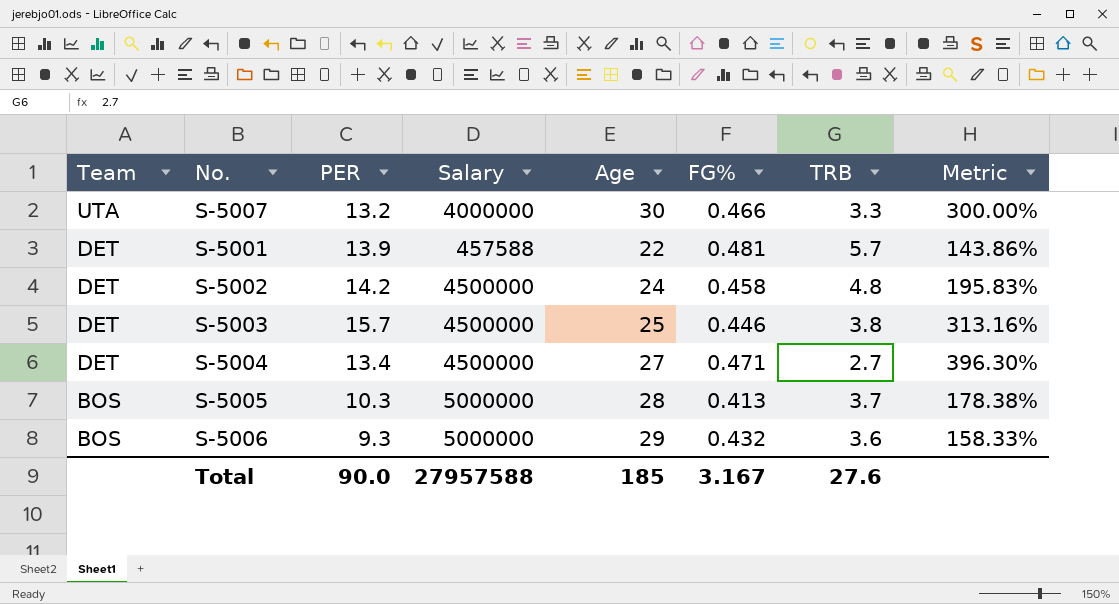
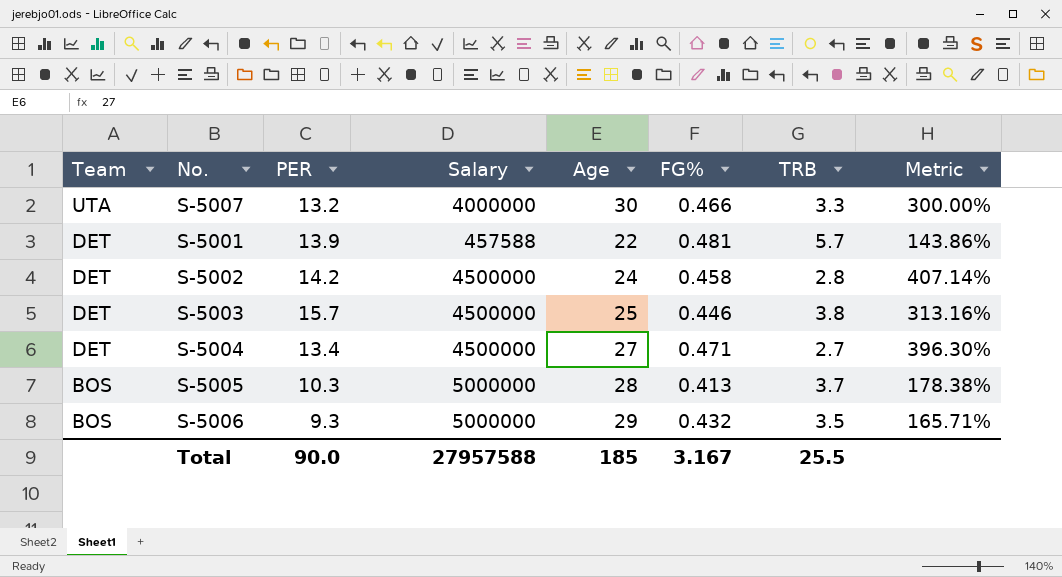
S-5002 | TRB: 4.8 -> 2.8
S-5002 | Metric: 195.83% -> 407.14%
S-5006 | TRB: 3.6 -> 3.5
S-5006 | Metric: 158.33% -> 165.71%
Total | TRB: 27.6 -> 25.5

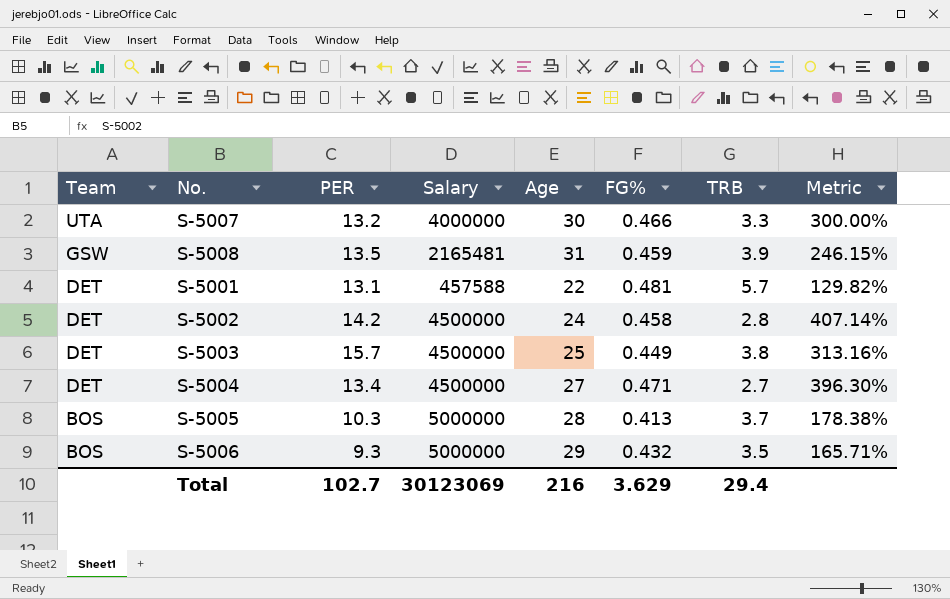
row S-5008: none -> GSW | 13.5 | 2165481 | 31 | 0.459 | 3.9 | 246.15%
S-5001 | PER: 13.9 -> 13.1
S-5001 | Metric: 143.86% -> 129.82%
S-5003 | FG%: 0.446 -> 0.449
Total | PER: 90.0 -> 102.7
Total | Salary: 27957588 -> 30123069
Total | Age: 185 -> 216
Total | FG%: 3.167 -> 3.629
Total | TRB: 25.5 -> 29.4

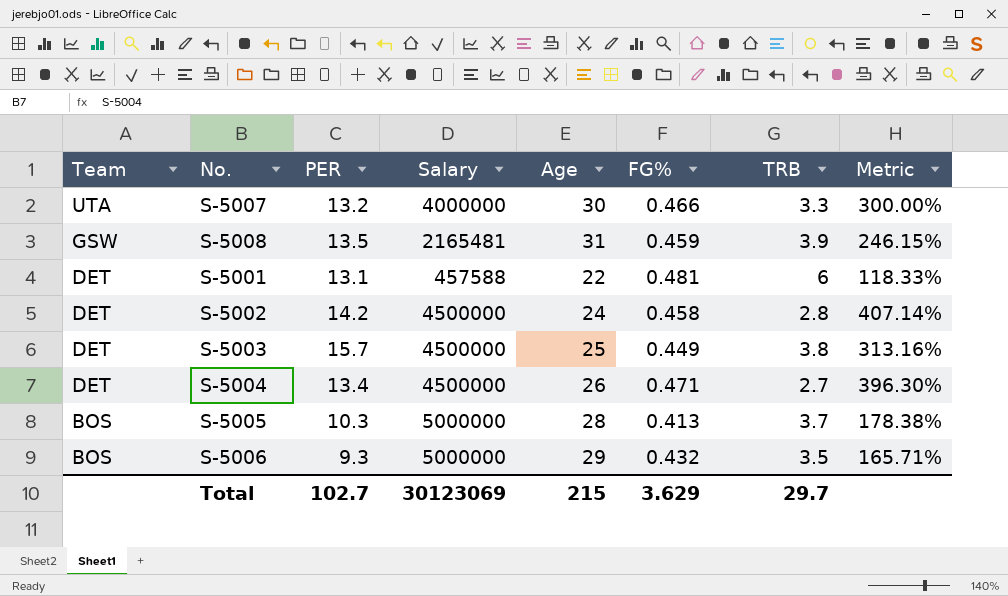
S-5001 | TRB: 5.7 -> 6
S-5001 | Metric: 129.82% -> 118.33%
S-5004 | Age: 27 -> 26
Total | Age: 216 -> 215
Total | TRB: 29.4 -> 29.7

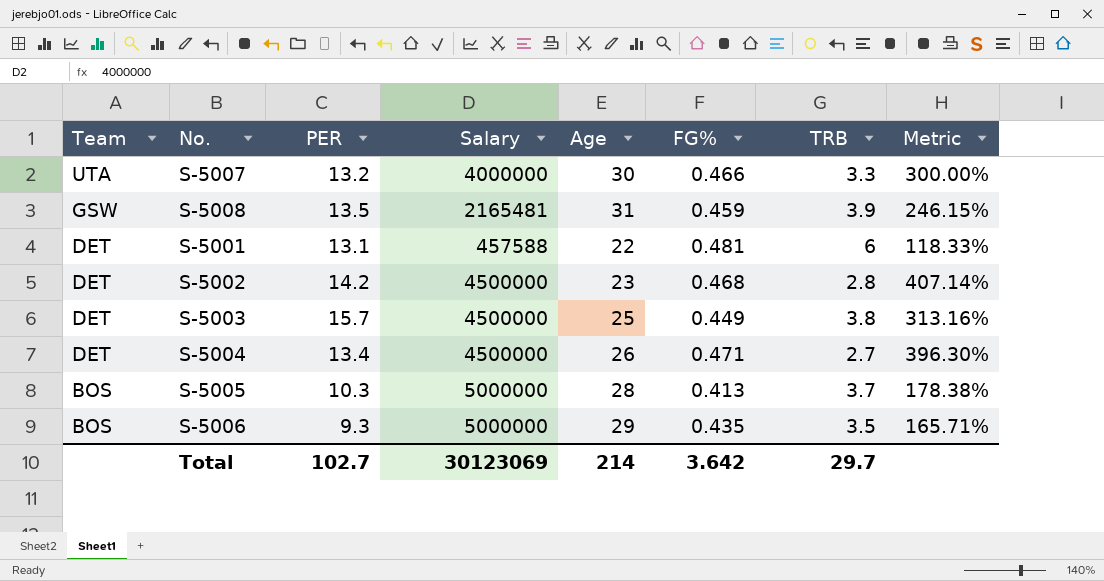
S-5002 | Age: 24 -> 23
S-5002 | FG%: 0.458 -> 0.468
S-5006 | FG%: 0.432 -> 0.435
Total | Age: 215 -> 214
Total | FG%: 3.629 -> 3.642

